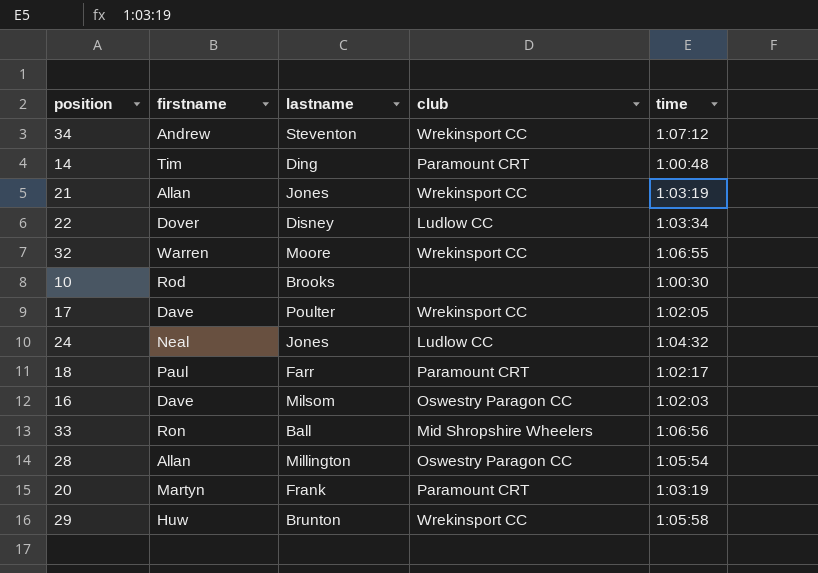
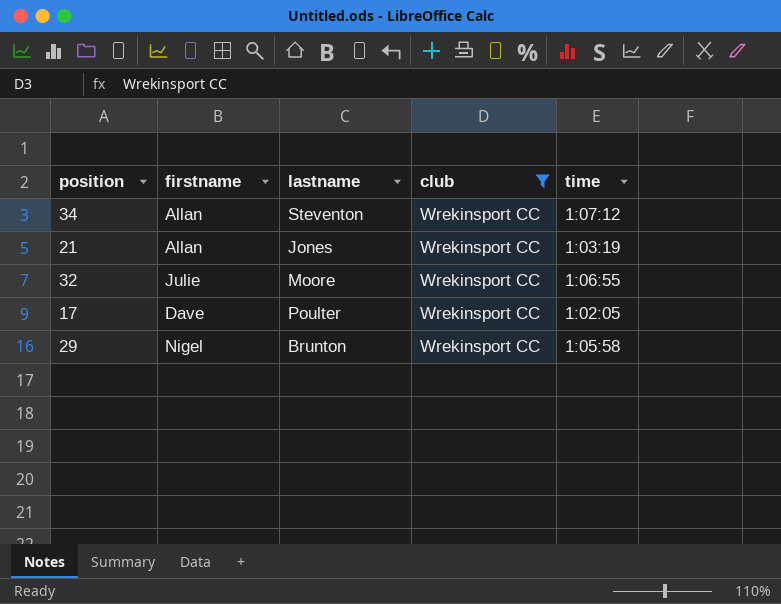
filter: none -> club = Wrekinsport CC
34 | firstname: Andrew -> Allan
32 | firstname: Warren -> Julie
29 | firstname: Huw -> Nigel

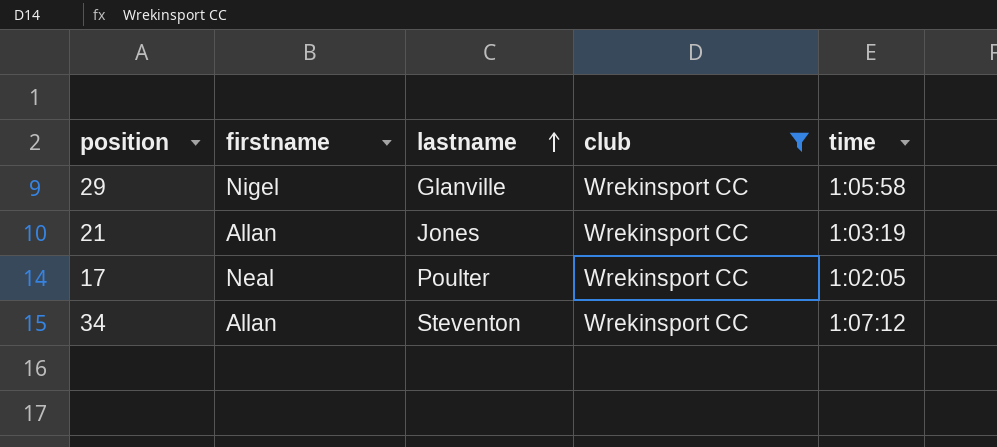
row order: none -> lastname ascending
row 32: Julie | Moore | Wrekinsport CC | 1:06:55 -> none
29 | lastname: Brunton -> Glanville
17 | firstname: Dave -> Neal

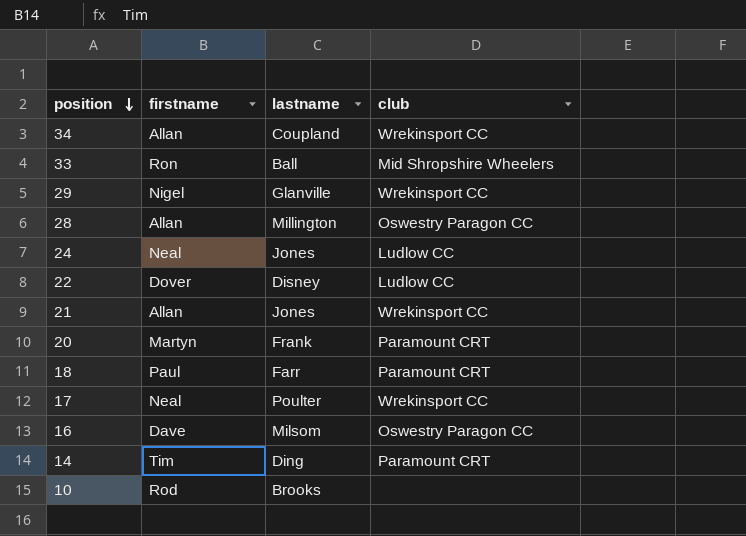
filter: club = Wrekinsport CC -> none
row order: lastname ascending -> position descending
column time | position: 5 -> none
34 | lastname: Steventon -> Coupland

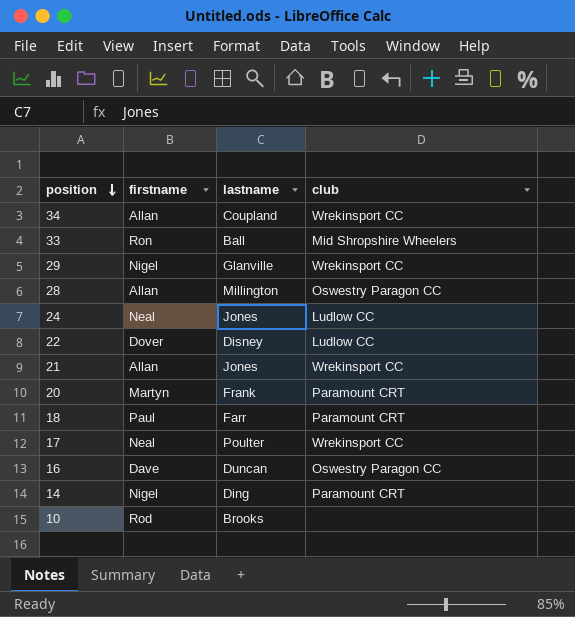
16 | lastname: Milsom -> Duncan
14 | firstname: Tim -> Nigel

